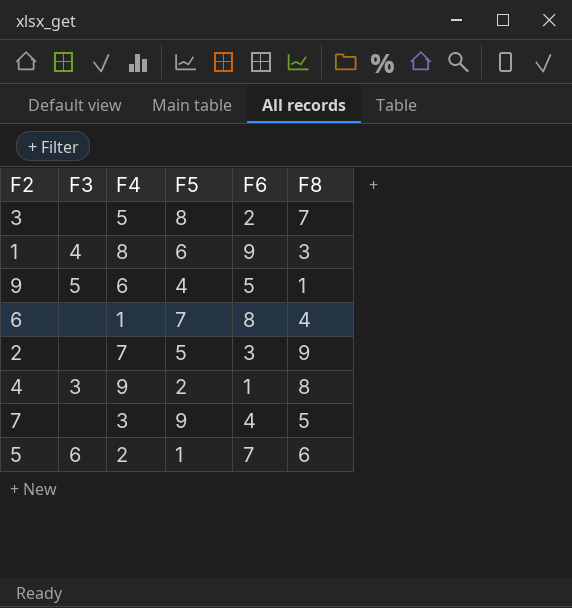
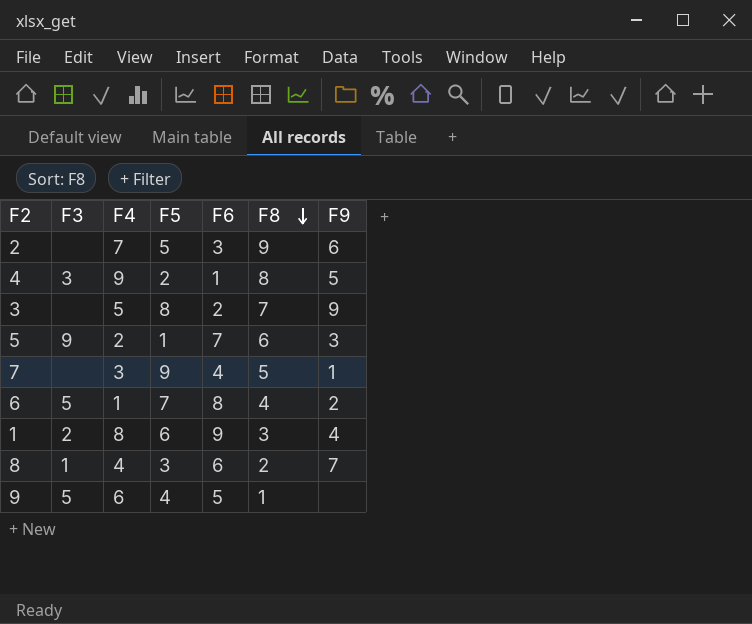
row order: none -> F8 descending
column F9 | position: none -> 7
5 | F3: 6 -> 9
6 | F3: none -> 5
1 | F3: 4 -> 2
row 8: none -> 1 | 4 | 3 | 6 | 2 | 7

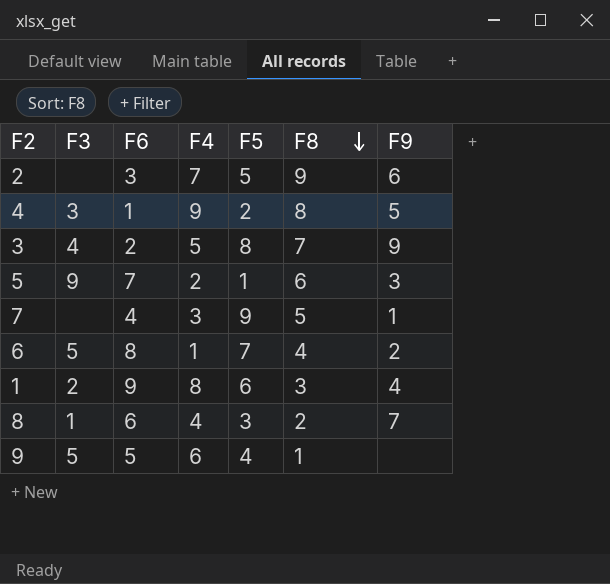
column F6 | position: 5 -> 3
3 | F3: none -> 4

